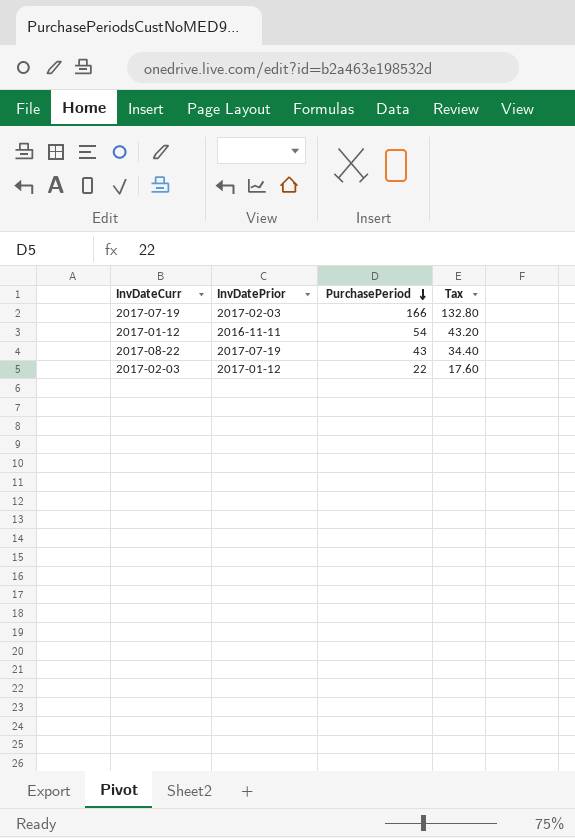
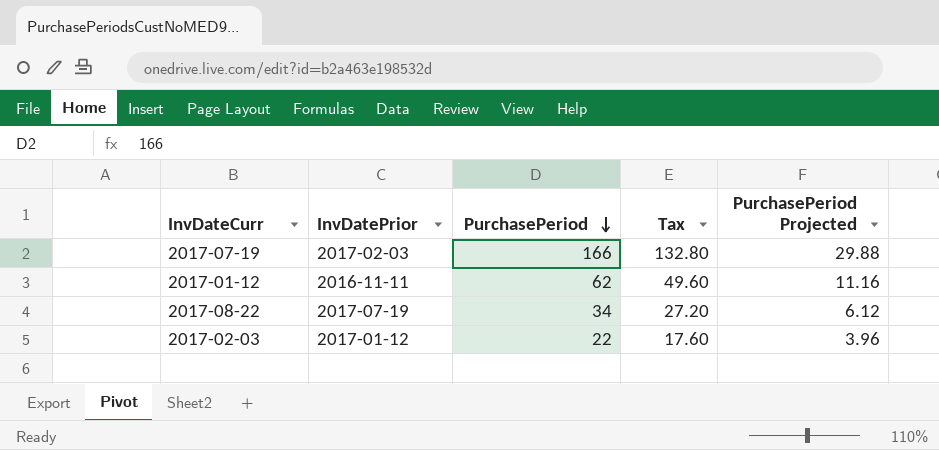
column PurchasePeriod Projected | formula: none -> [PurchasePeriod] * 0.18
2017-01-12 | PurchasePeriod: 54 -> 62
2017-01-12 | Tax: 43.20 -> 49.60
2017-08-22 | PurchasePeriod: 43 -> 34
2017-08-22 | Tax: 34.40 -> 27.20

